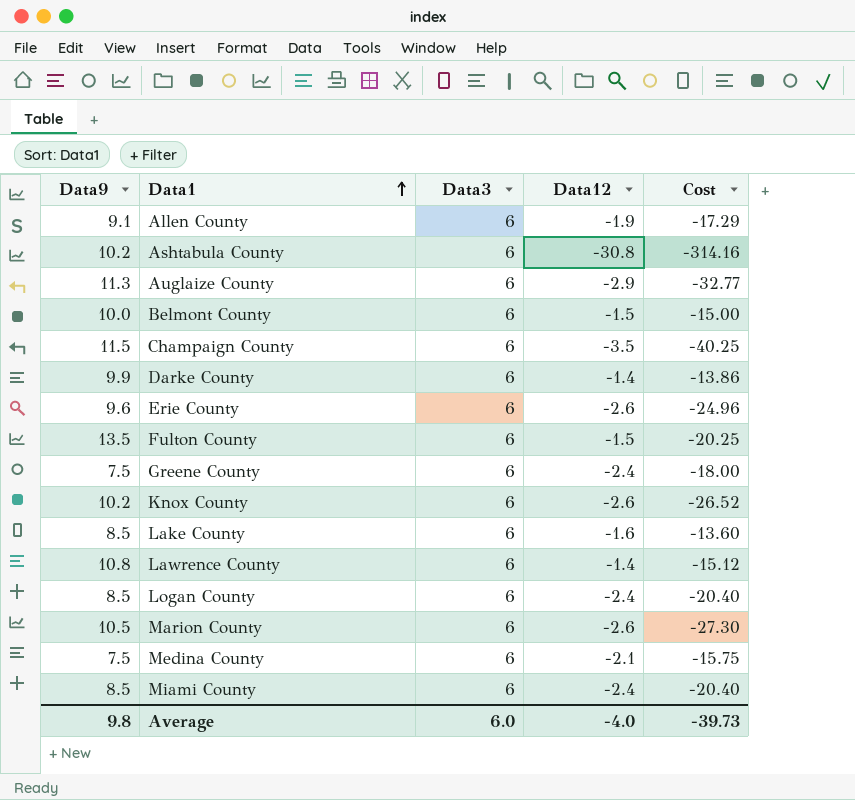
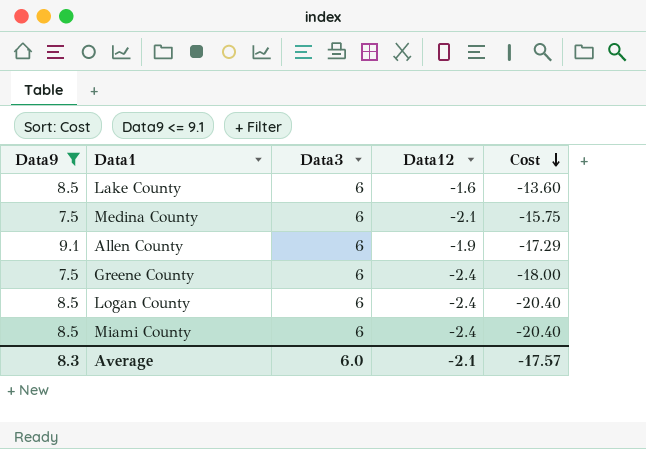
filter: none -> Data9 <= 9.1
row order: Data1 ascending -> Cost descending
Average | Data9: 9.8 -> 8.3
Average | Data12: -4.0 -> -2.1
Average | Cost: -39.73 -> -17.57

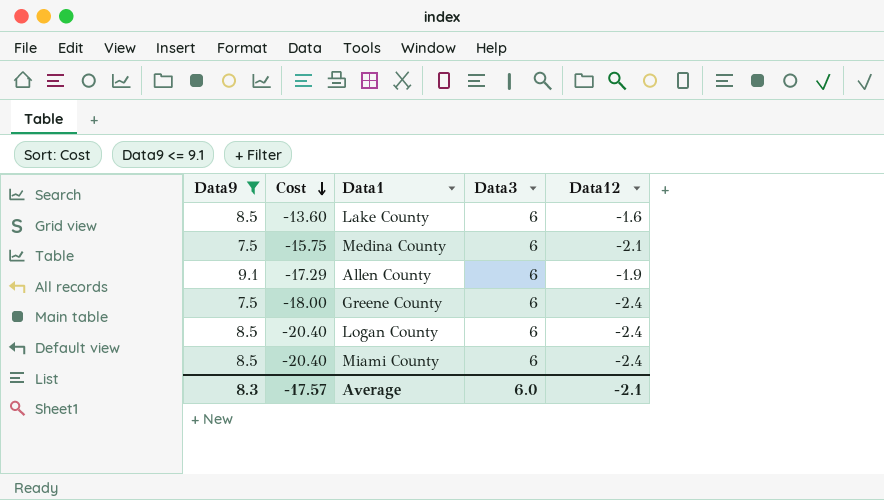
column Cost | position: 5 -> 2

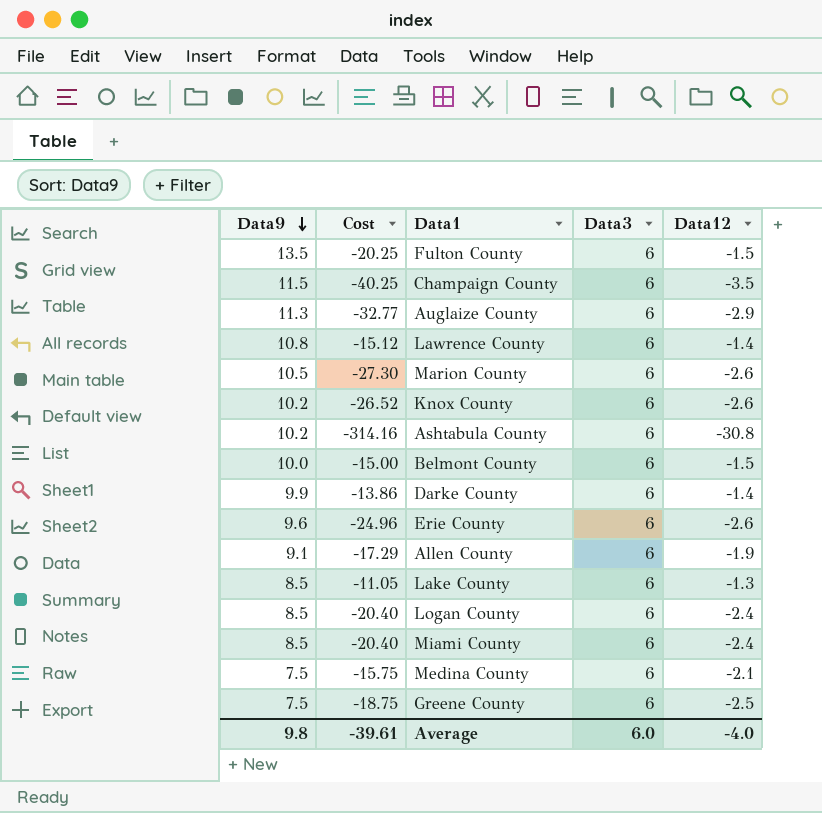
filter: Data9 <= 9.1 -> none
row order: Cost descending -> Data9 descending
Lake County | Cost: -13.60 -> -11.05
Lake County | Data12: -1.6 -> -1.3
Greene County | Cost: -18.00 -> -18.75
Greene County | Data12: -2.4 -> -2.5
Average | Data9: 8.3 -> 9.8
Average | Cost: -17.57 -> -39.61
Average | Data12: -2.1 -> -4.0

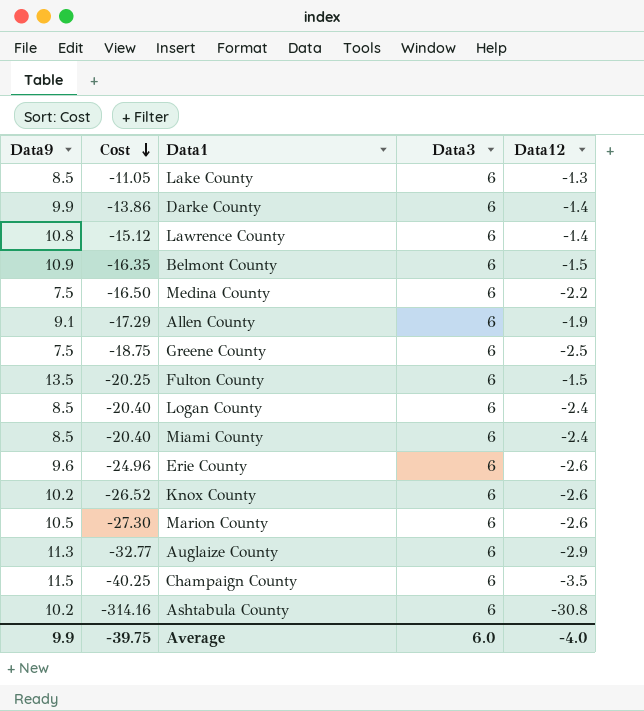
row order: Data9 descending -> Cost descending
Belmont County | Data9: 10.0 -> 10.9
Belmont County | Cost: -15.00 -> -16.35
Medina County | Cost: -15.75 -> -16.50
Medina County | Data12: -2.1 -> -2.2
Average | Data9: 9.8 -> 9.9
Average | Cost: -39.61 -> -39.75

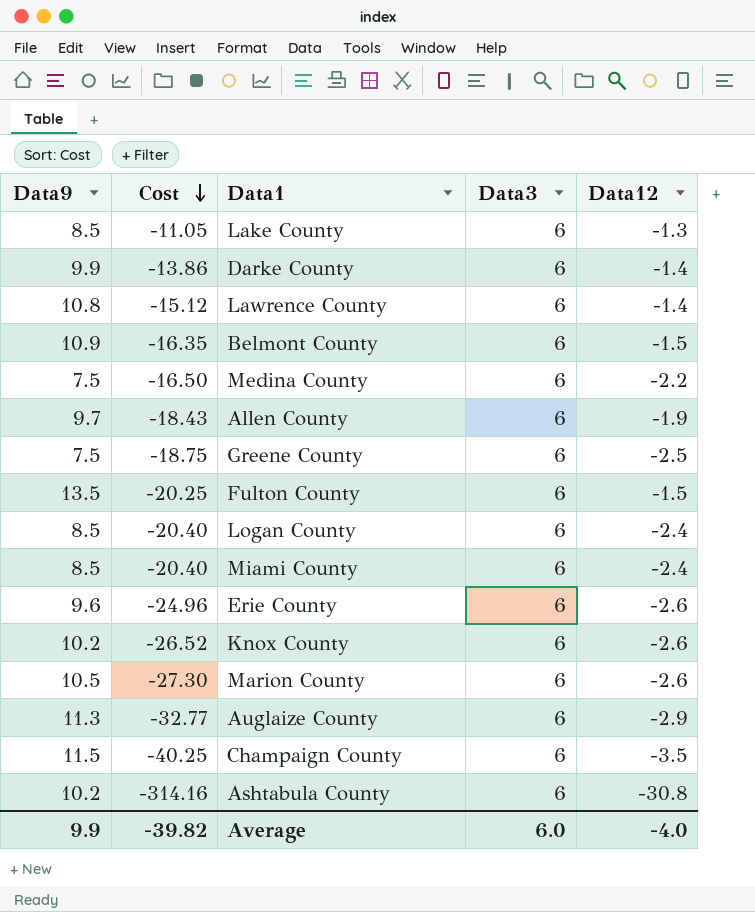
Allen County | Data9: 9.1 -> 9.7
Allen County | Cost: -17.29 -> -18.43
Average | Cost: -39.75 -> -39.82

